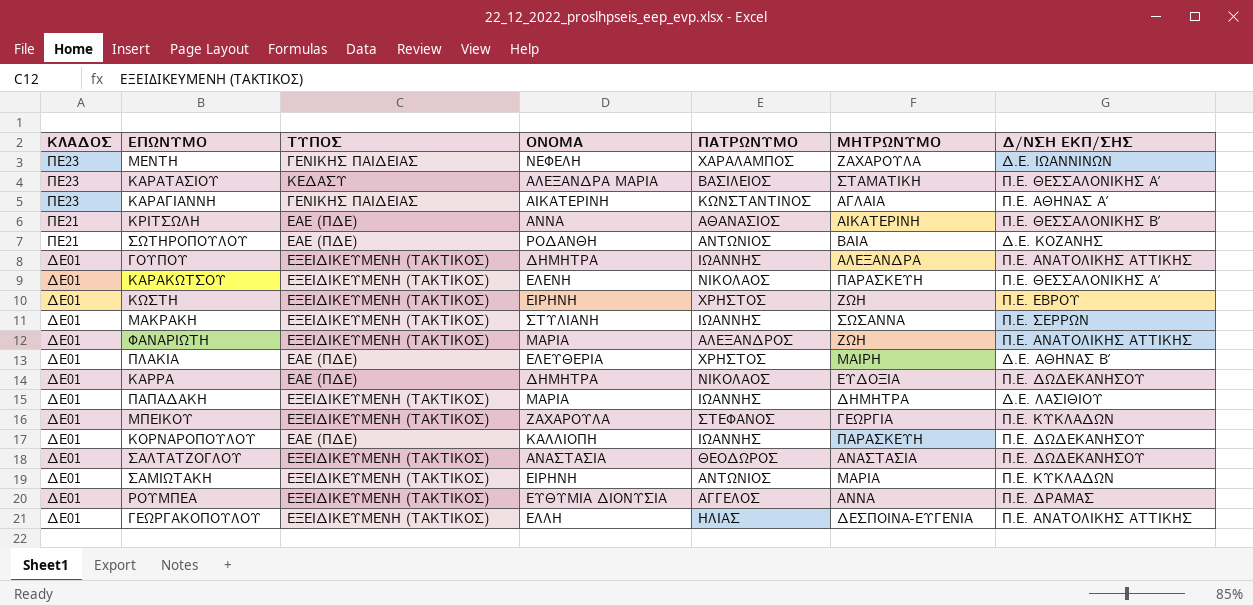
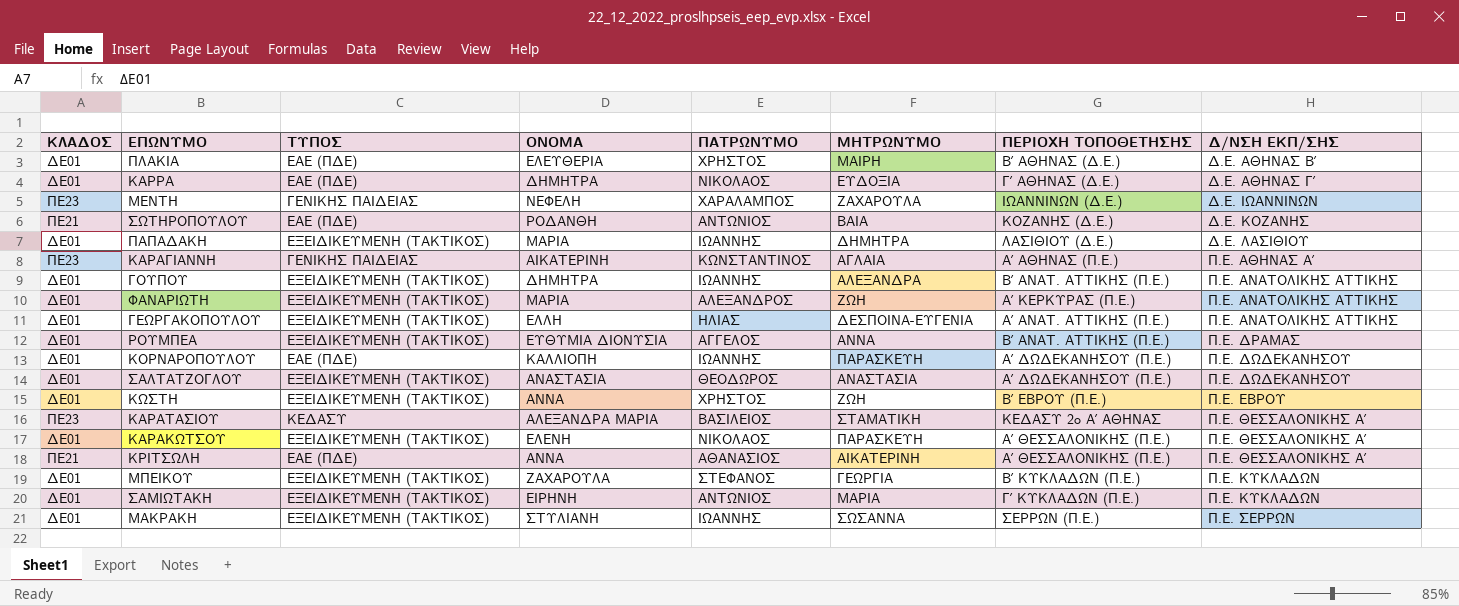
row order: ΚΛΑΔΟΣ descending -> Δ/ΝΣΗ ΕΚΠ/ΣΗΣ ascending
column ΠΕΡΙΟΧΗ ΤΟΠΟΘΕΤΗΣΗΣ | position: none -> 7
ΚΑΡΡΑ | Δ/ΝΣΗ ΕΚΠ/ΣΗΣ: Π.Ε. ΔΩΔΕΚΑΝΗΣΟΥ -> Δ.Ε. ΑΘΗΝΑΣ Γ΄
ΚΩΣΤΗ | ΟΝΟΜΑ: ΕΙΡΗΝΗ -> ΑΝΝΑ
ΚΡΙΤΣΩΛΗ | Δ/ΝΣΗ ΕΚΠ/ΣΗΣ: Π.Ε. ΘΕΣΣΑΛΟΝΙΚΗΣ Β΄ -> Π.Ε. ΘΕΣΣΑΛΟΝΙΚΗΣ Α΄

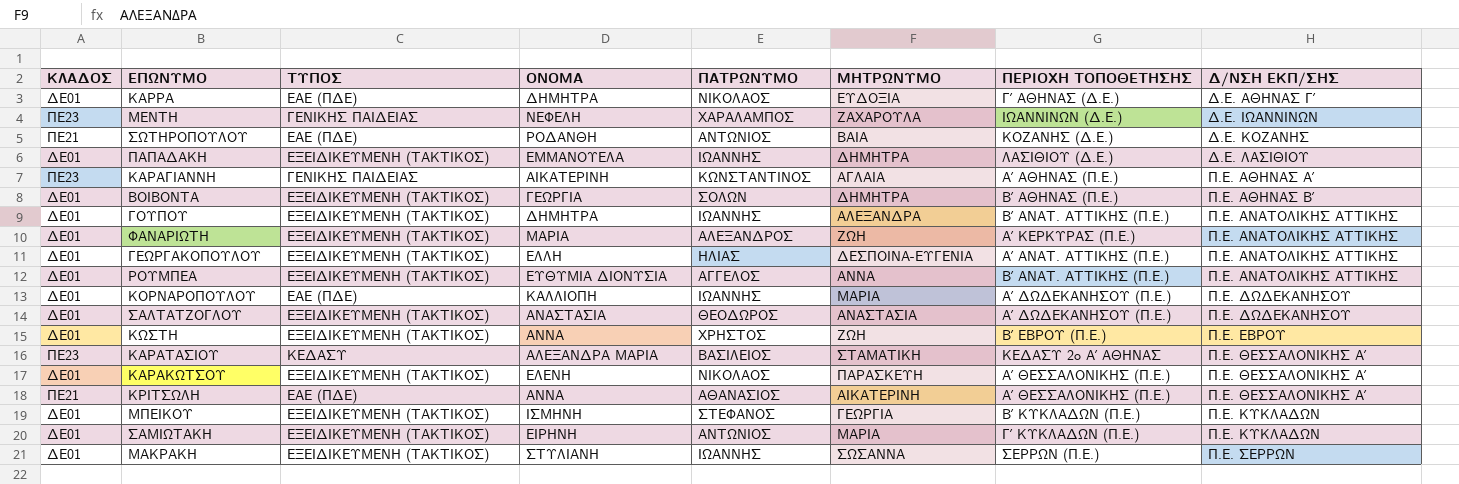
row ΠΛΑΚΙΑ: ΔΕ01 | ΕΑΕ (ΠΔΕ) | ΕΛΕΥΘΕΡΙΑ | ΧΡΗΣΤΟΣ | ΜΑΙΡΗ | Β΄ ΑΘΗΝΑΣ (Δ.Ε.) | Δ.Ε. ΑΘΗΝΑΣ Β΄ -> none
ΠΑΠΑΔΑΚΗ | ΟΝΟΜΑ: ΜΑΡΙΑ -> ΕΜΜΑΝΟΥΕΛΑ
row ΒΟΙΒΟΝΤΑ: none -> ΔΕ01 | ΕΞΕΙΔΙΚΕΥΜΕΝΗ (ΤΑΚΤΙΚΟΣ) | ΓΕΩΡΓΙΑ | ΣΟΛΩΝ | ΔΗΜΗΤΡΑ | Β΄ ΑΘΗΝΑΣ (Π.Ε.) | Π.Ε. ΑΘΗΝΑΣ Β΄
ΡΟΥΜΠΕΑ | Δ/ΝΣΗ ΕΚΠ/ΣΗΣ: Π.Ε. ΔΡΑΜΑΣ -> Π.Ε. ΑΝΑΤΟΛΙΚΗΣ ΑΤΤΙΚΗΣ
ΚΟΡΝΑΡΟΠΟΥΛΟΥ | ΜΗΤΡΩΝΥΜΟ: ΠΑΡΑΣΚΕΥΗ -> ΜΑΡΙΑ
ΜΠΕΙΚΟΥ | ΟΝΟΜΑ: ΖΑΧΑΡΟΥΛΑ -> ΙΣΜΗΝΗ

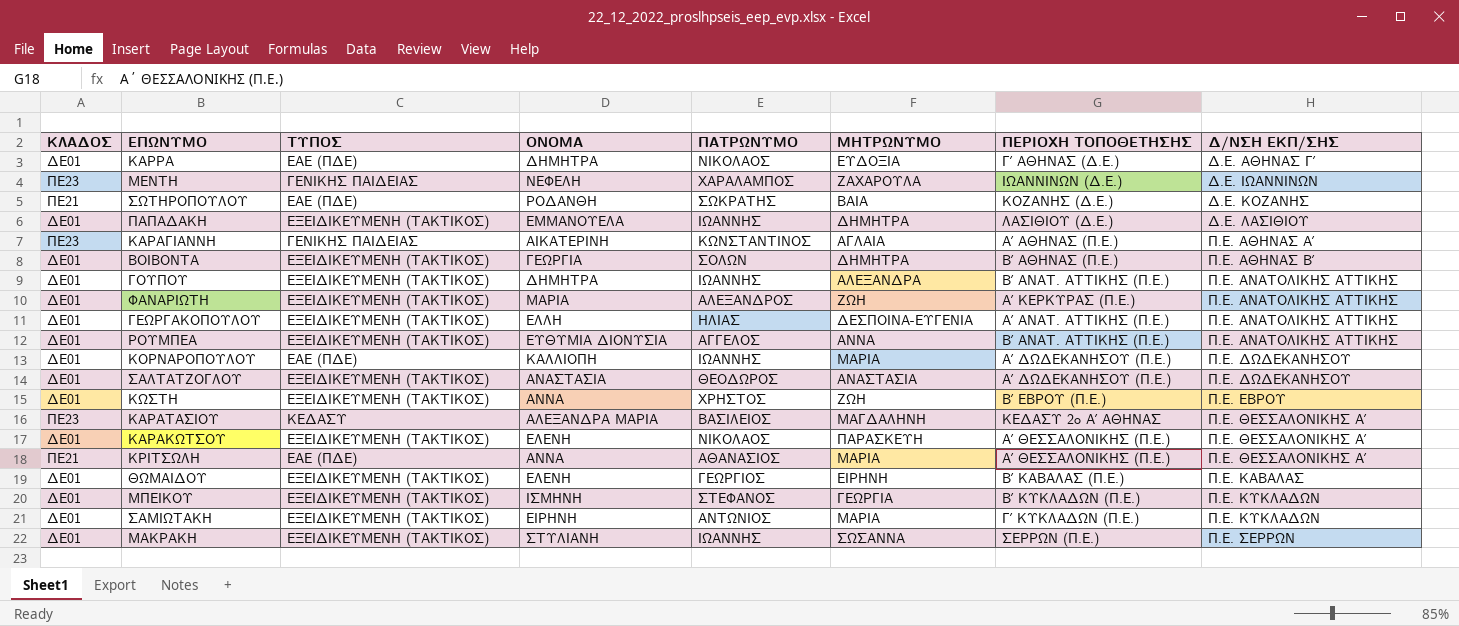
ΣΩΤΗΡΟΠΟΥΛΟΥ | ΠΑΤΡΩΝΥΜΟ: ΑΝΤΩΝΙΟΣ -> ΣΩΚΡΑΤΗΣ
ΚΑΡΑΤΑΣΙΟΥ | ΜΗΤΡΩΝΥΜΟ: ΣΤΑΜΑΤΙΚΗ -> ΜΑΓΔΑΛΗΝΗ
ΚΡΙΤΣΩΛΗ | ΜΗΤΡΩΝΥΜΟ: ΑΙΚΑΤΕΡΙΝΗ -> ΜΑΡΙΑ
row ΘΩΜΑΙΔΟΥ: none -> ΔΕ01 | ΕΞΕΙΔΙΚΕΥΜΕΝΗ (ΤΑΚΤΙΚΟΣ) | ΕΛΕΝΗ | ΓΕΩΡΓΙΟΣ | ΕΙΡΗΝΗ | Β΄ ΚΑΒΑΛΑΣ (Π.Ε.) | Π.Ε. ΚΑΒΑΛΑΣ

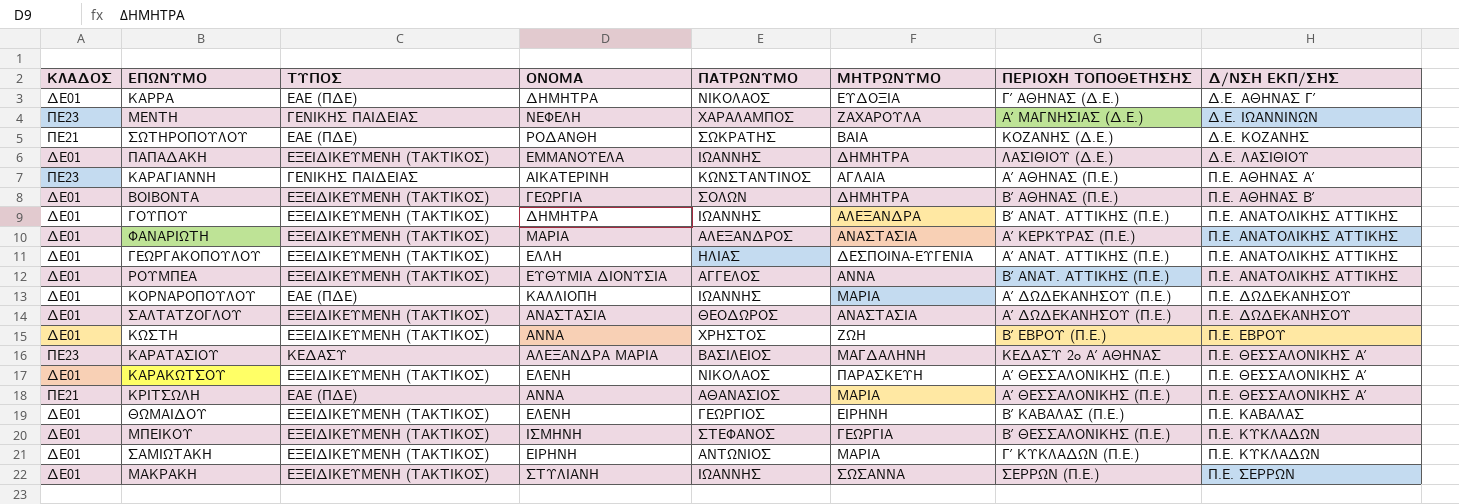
ΜΕΝΤΗ | ΠΕΡΙΟΧΗ ΤΟΠΟΘΕΤΗΣΗΣ: ΙΩΑΝΝΙΝΩΝ (Δ.Ε.) -> Α΄ ΜΑΓΝΗΣΙΑΣ (Δ.Ε.)
ΦΑΝΑΡΙΩΤΗ | ΜΗΤΡΩΝΥΜΟ: ΖΩΗ -> ΑΝΑΣΤΑΣΙΑ
ΜΠΕΙΚΟΥ | ΠΕΡΙΟΧΗ ΤΟΠΟΘΕΤΗΣΗΣ: Β΄ ΚΥΚΛΑΔΩΝ (Π.Ε.) -> Β΄ ΘΕΣΣΑΛΟΝΙΚΗΣ (Π.Ε.)

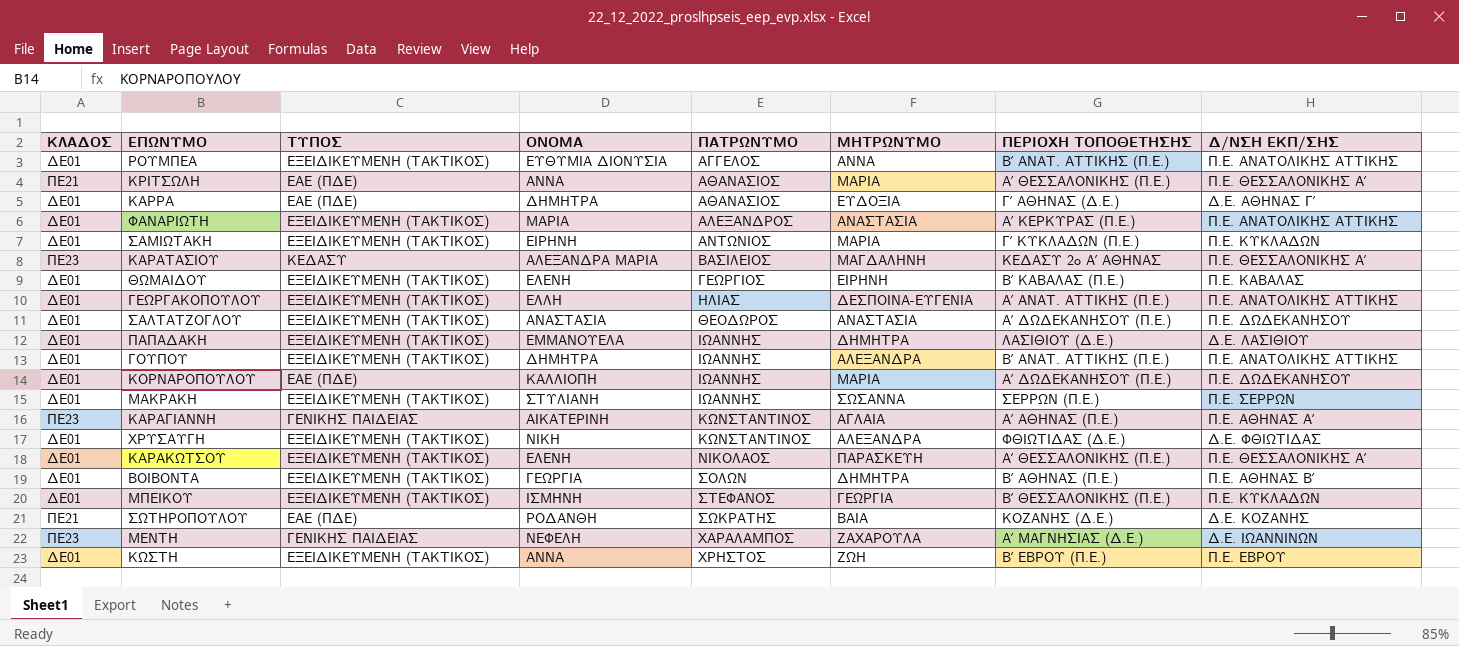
row order: Δ/ΝΣΗ ΕΚΠ/ΣΗΣ ascending -> ΠΑΤΡΩΝΥΜΟ ascending
ΚΑΡΡΑ | ΠΑΤΡΩΝΥΜΟ: ΝΙΚΟΛΑΟΣ -> ΑΘΑΝΑΣΙΟΣ
row ΧΡΥΣΑΥΓΗ: none -> ΔΕ01 | ΕΞΕΙΔΙΚΕΥΜΕΝΗ (ΤΑΚΤΙΚΟΣ) | ΝΙΚΗ | ΚΩΝΣΤΑΝΤΙΝΟΣ | ΑΛΕΞΑΝΔΡΑ | ΦΘΙΩΤΙΔΑΣ (Δ.Ε.) | Δ.Ε. ΦΘΙΩΤΙΔΑΣ

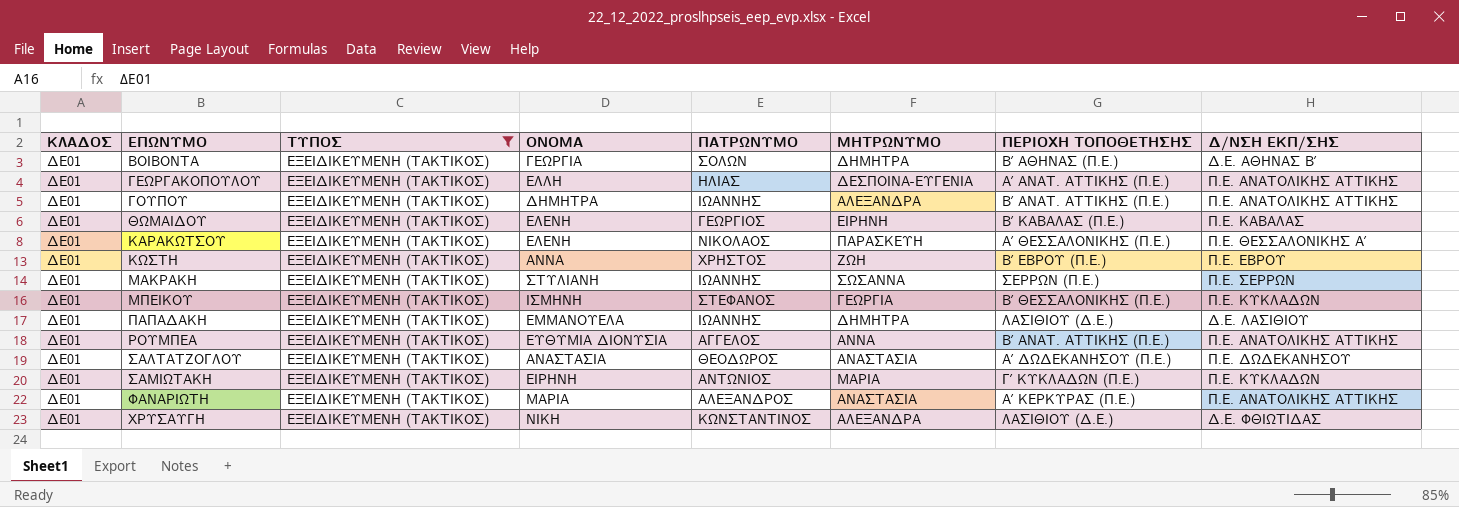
filter: none -> ΤΥΠΟΣ = ΕΞΕΙΔΙΚΕΥΜΕΝΗ (ΤΑΚΤΙΚΟΣ)
row order: ΠΑΤΡΩΝΥΜΟ ascending -> ΕΠΩΝΥΜΟ ascending
ΒΟΙΒΟΝΤΑ | Δ/ΝΣΗ ΕΚΠ/ΣΗΣ: Π.Ε. ΑΘΗΝΑΣ Β΄ -> Δ.Ε. ΑΘΗΝΑΣ Β΄
ΧΡΥΣΑΥΓΗ | ΠΕΡΙΟΧΗ ΤΟΠΟΘΕΤΗΣΗΣ: ΦΘΙΩΤΙΔΑΣ (Δ.Ε.) -> ΛΑΣΙΘΙΟΥ (Δ.Ε.)

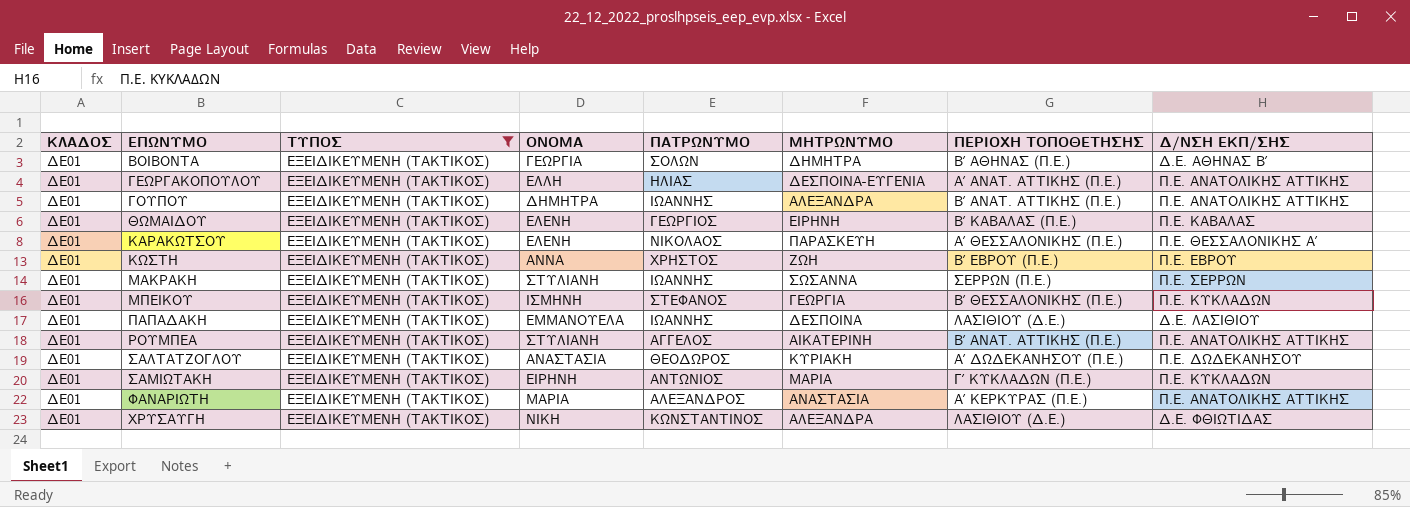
ΠΑΠΑΔΑΚΗ | ΜΗΤΡΩΝΥΜΟ: ΔΗΜΗΤΡΑ -> ΔΕΣΠΟΙΝΑ
ΡΟΥΜΠΕΑ | ΟΝΟΜΑ: ΕΥΘΥΜΙΑ ΔΙΟΝΥΣΙΑ -> ΣΤΥΛΙΑΝΗ
ΡΟΥΜΠΕΑ | ΜΗΤΡΩΝΥΜΟ: ΑΝΝΑ -> ΑΙΚΑΤΕΡΙΝΗ
ΣΑΛΤΑΤΖΟΓΛΟΥ | ΜΗΤΡΩΝΥΜΟ: ΑΝΑΣΤΑΣΙΑ -> ΚΥΡΙΑΚΗ

